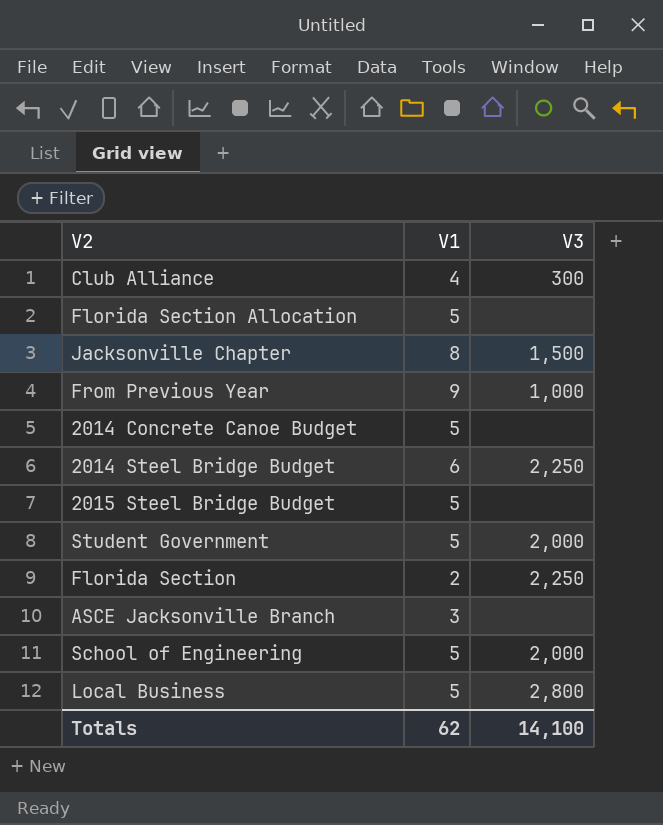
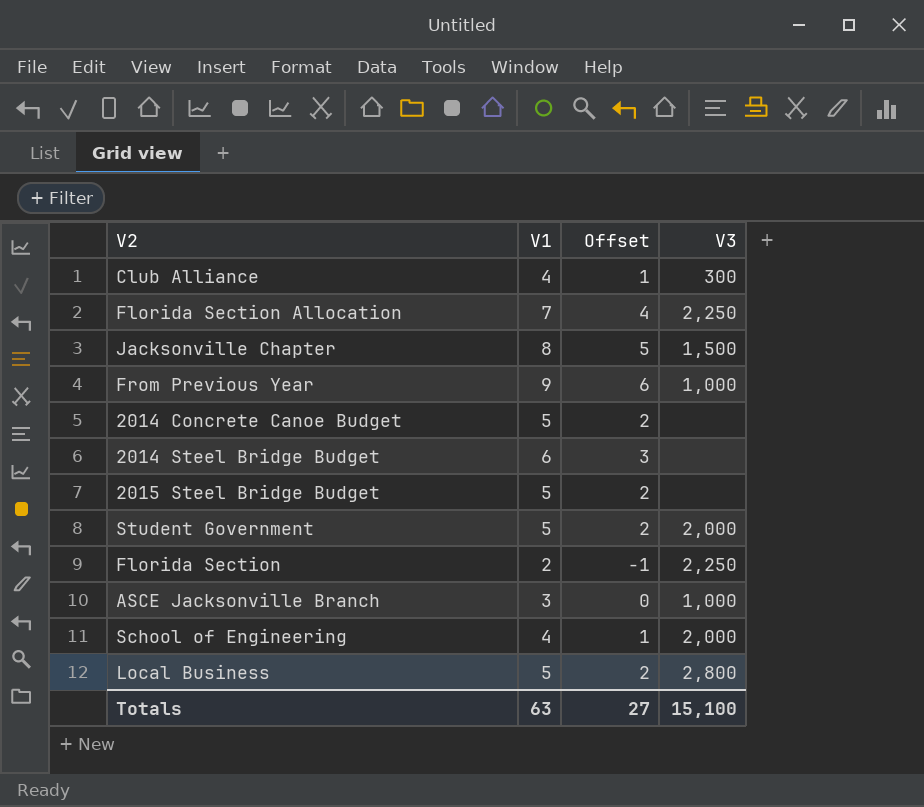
column Offset | formula: none -> [V1] - 3
Florida Section Allocation | V1: 5 -> 7
Florida Section Allocation | V3: none -> 2,250
2014 Steel Bridge Budget | V3: 2,250 -> none
ASCE Jacksonville Branch | V3: none -> 1,000
School of Engineering | V1: 5 -> 4
Totals | V1: 62 -> 63
Totals | V3: 14,100 -> 15,100

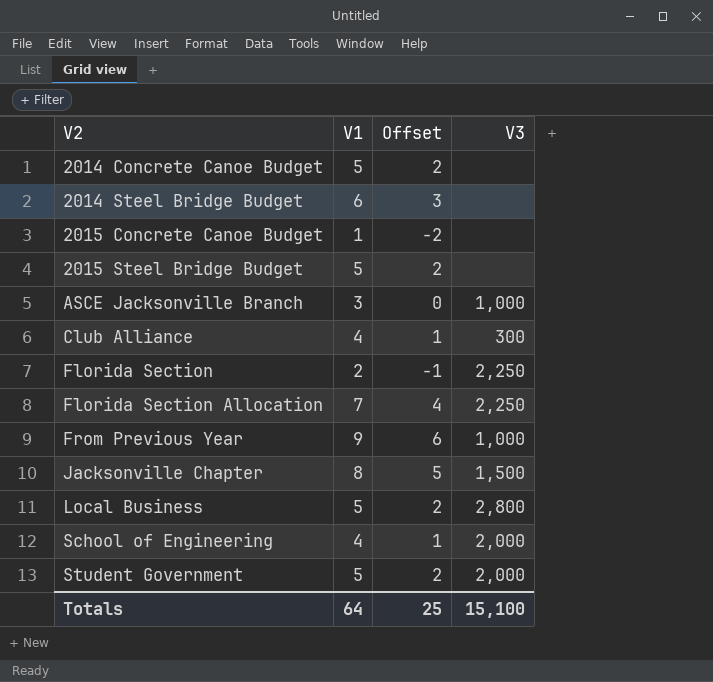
row order: none -> V2 ascending
row 2015 Concrete Canoe Budget: none -> 1 | -2 | none
Totals | V1: 63 -> 64
Totals | Offset: 27 -> 25

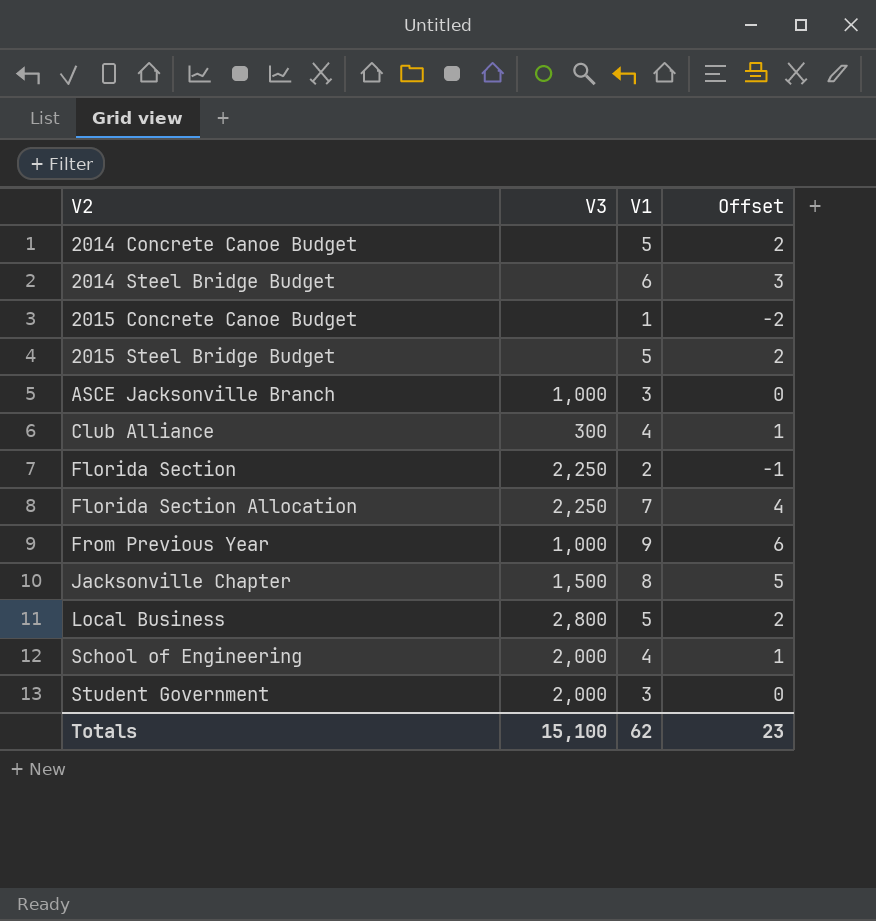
column V3 | position: 4 -> 2
Student Government | V1: 5 -> 3
Student Government | Offset: 2 -> 0
Totals | V1: 64 -> 62
Totals | Offset: 25 -> 23

